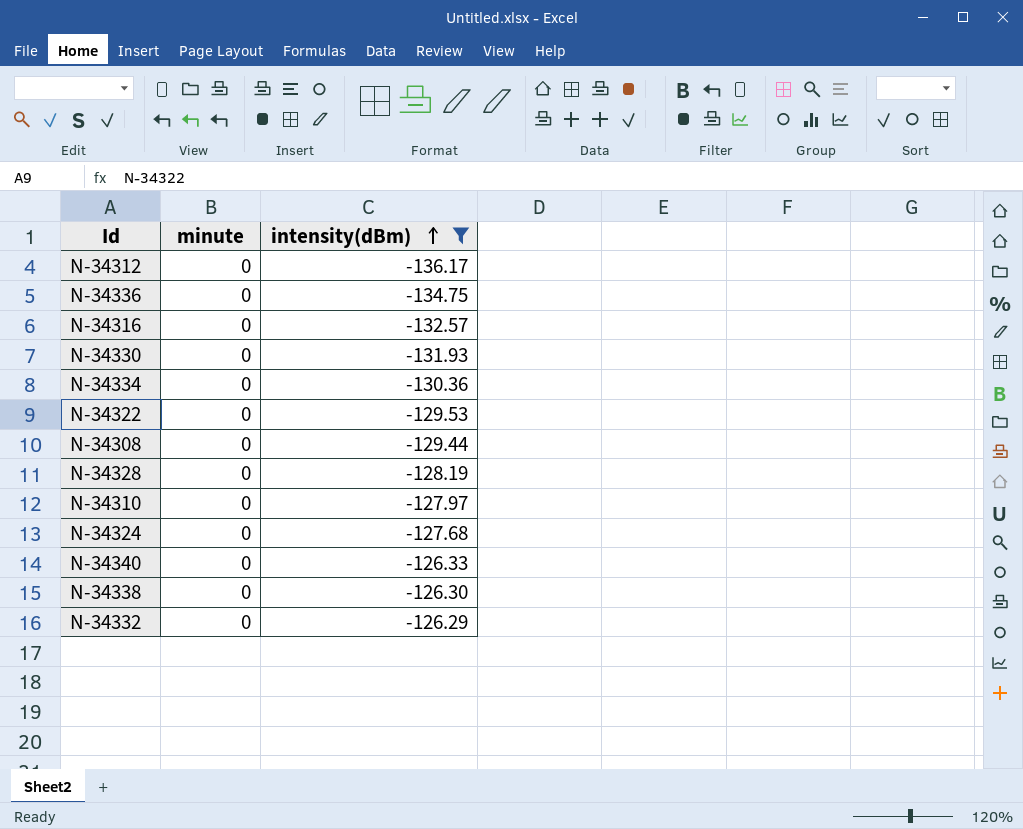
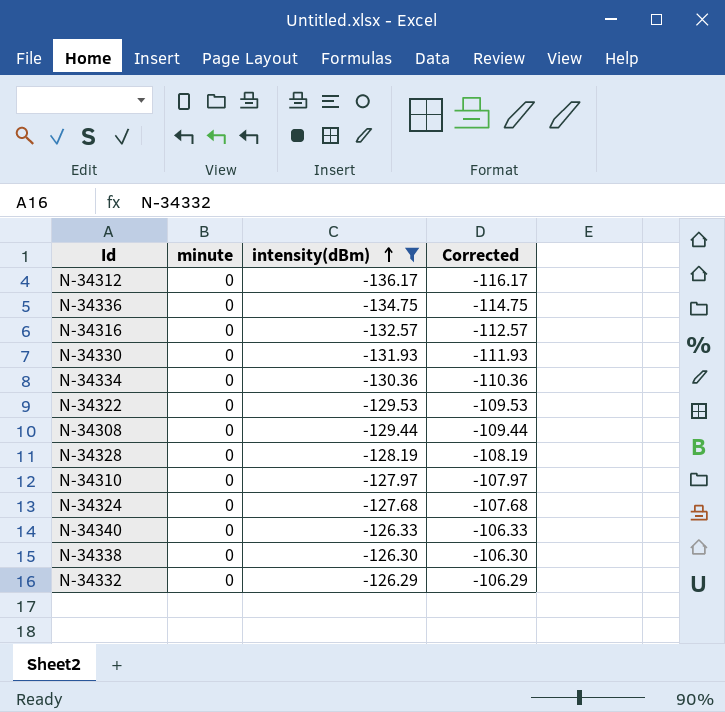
column Corrected | formula: none -> [intensity(dBm)] + 20

